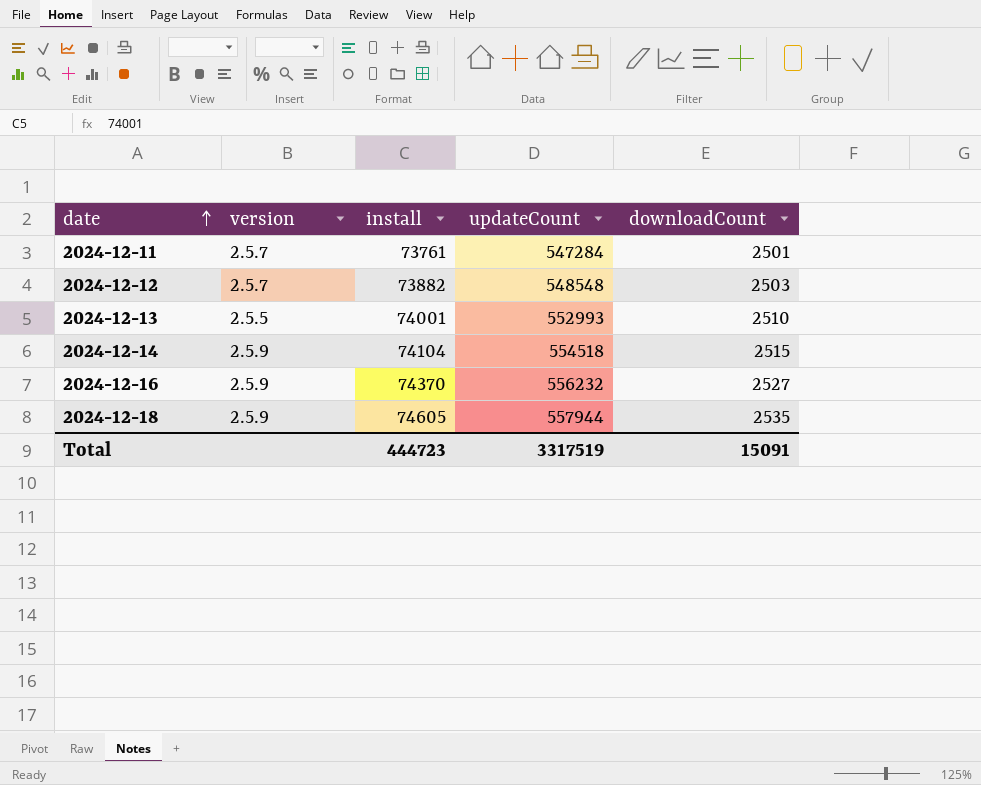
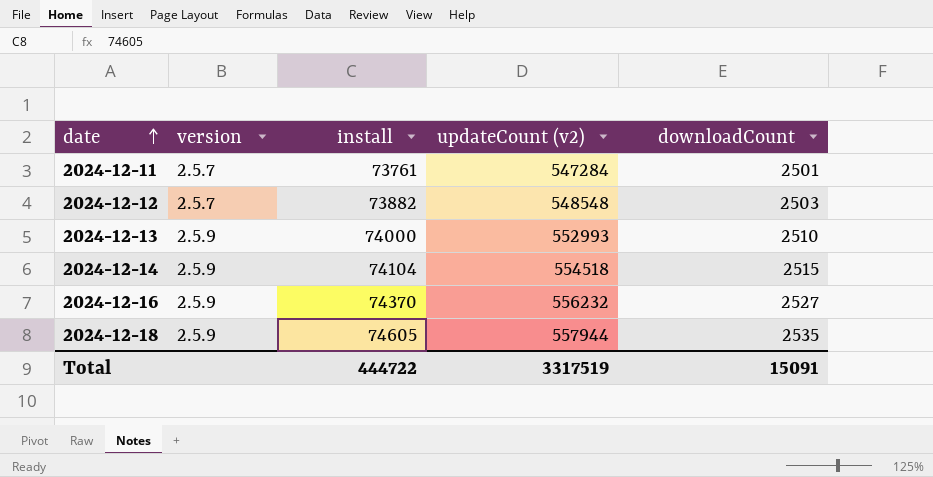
column name: updateCount -> updateCount (v2)
2024-12-13 | version: 2.5.5 -> 2.5.9
2024-12-13 | install: 74001 -> 74000
Total | install: 444723 -> 444722

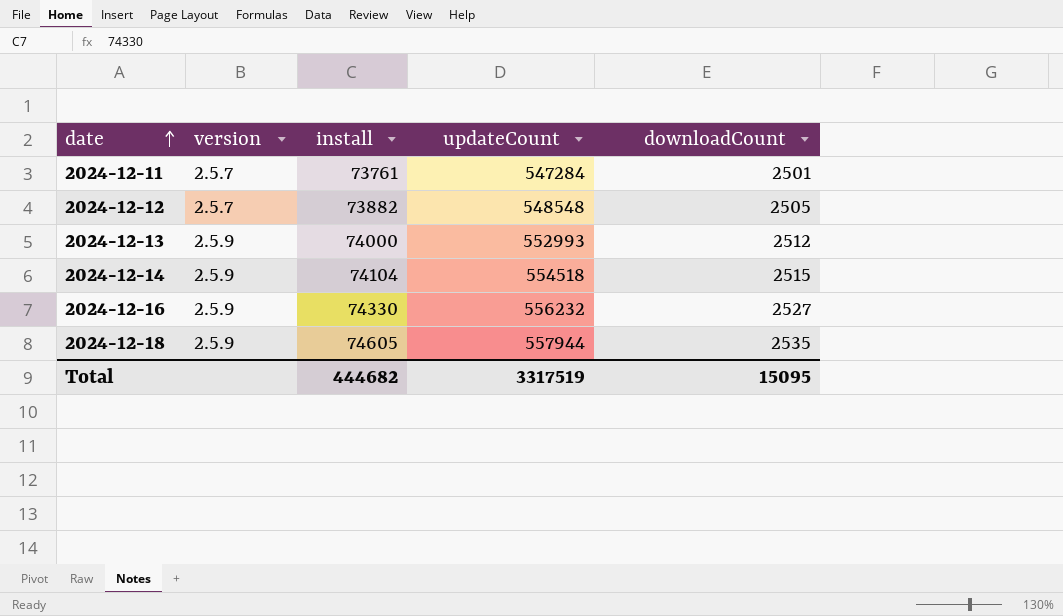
column name: updateCount (v2) -> updateCount
2024-12-12 | downloadCount: 2503 -> 2505
2024-12-13 | downloadCount: 2510 -> 2512
2024-12-16 | install: 74370 -> 74330
Total | install: 444722 -> 444682
Total | downloadCount: 15091 -> 15095

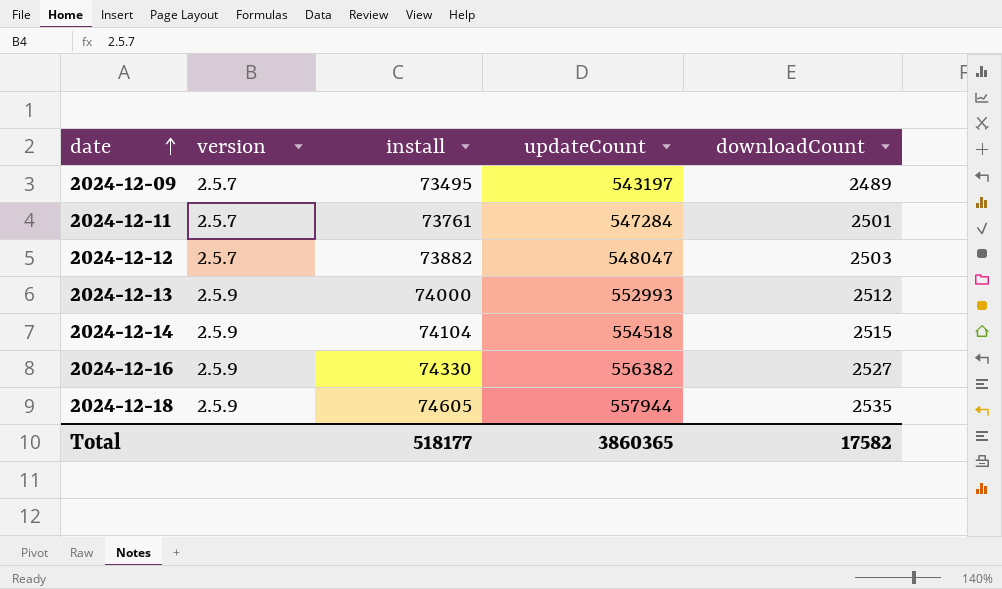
row 2024-12-09: none -> 2.5.7 | 73495 | 543197 | 2489
2024-12-12 | updateCount: 548548 -> 548047
2024-12-12 | downloadCount: 2505 -> 2503
2024-12-16 | updateCount: 556232 -> 556382
Total | install: 444682 -> 518177
Total | updateCount: 3317519 -> 3860365
Total | downloadCount: 15095 -> 17582

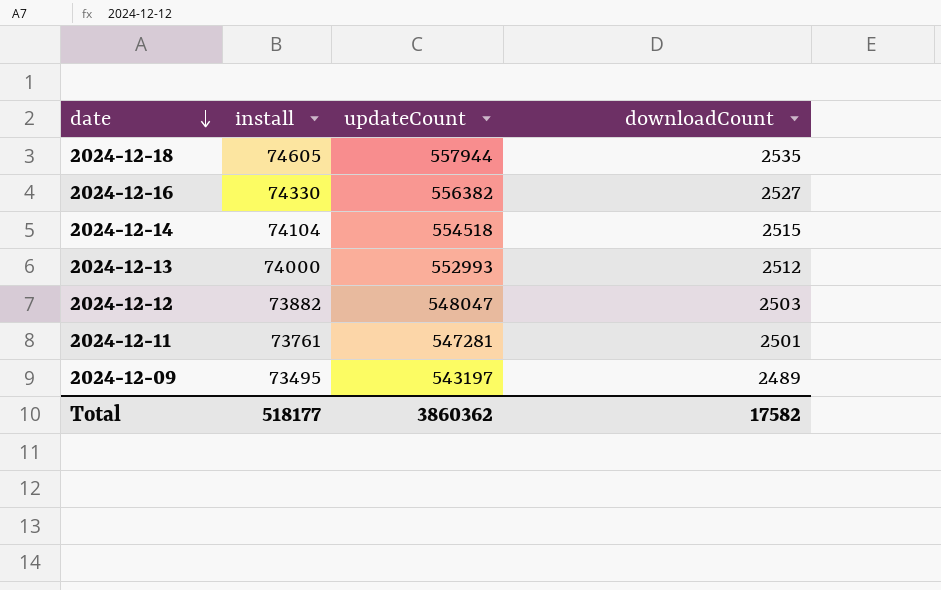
row order: date ascending -> date descending
column version | position: 2 -> none
2024-12-11 | updateCount: 547284 -> 547281
Total | updateCount: 3860365 -> 3860362

